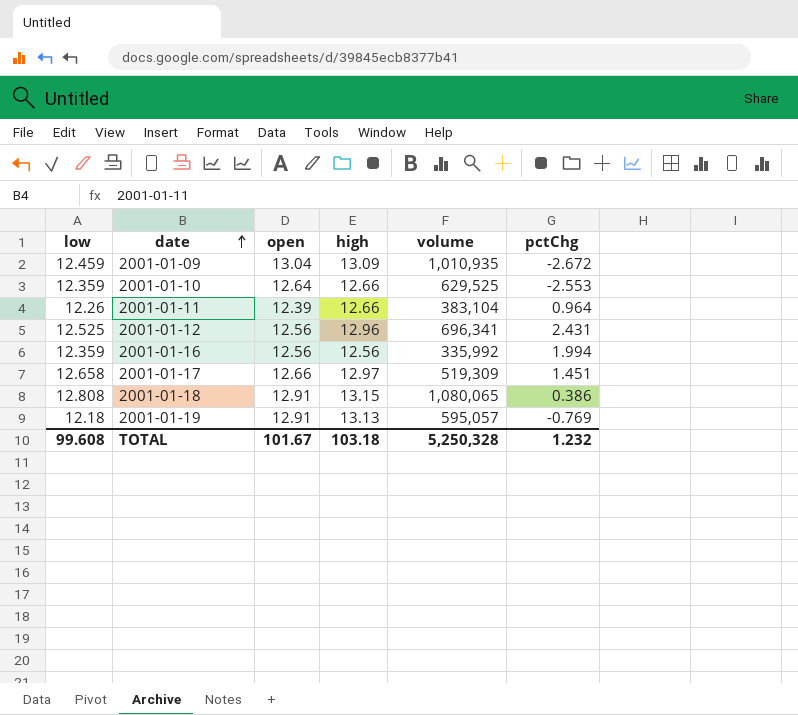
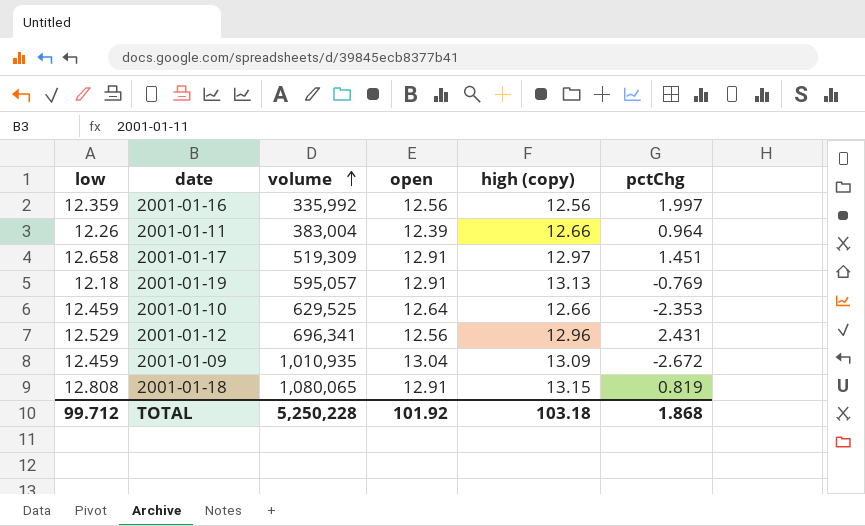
row order: date ascending -> volume ascending
column volume | position: 5 -> 3
column name: high -> high (copy)
2001-01-16 | pctChg: 1.994 -> 1.997
2001-01-11 | volume: 383,104 -> 383,004
2001-01-17 | open: 12.66 -> 12.91
2001-01-10 | low: 12.359 -> 12.459
2001-01-10 | pctChg: -2.553 -> -2.353
2001-01-12 | low: 12.525 -> 12.529
2001-01-18 | pctChg: 0.386 -> 0.819
TOTAL | low: 99.608 -> 99.712
TOTAL | volume: 5,250,328 -> 5,250,228
TOTAL | open: 101.67 -> 101.92
TOTAL | pctChg: 1.232 -> 1.868

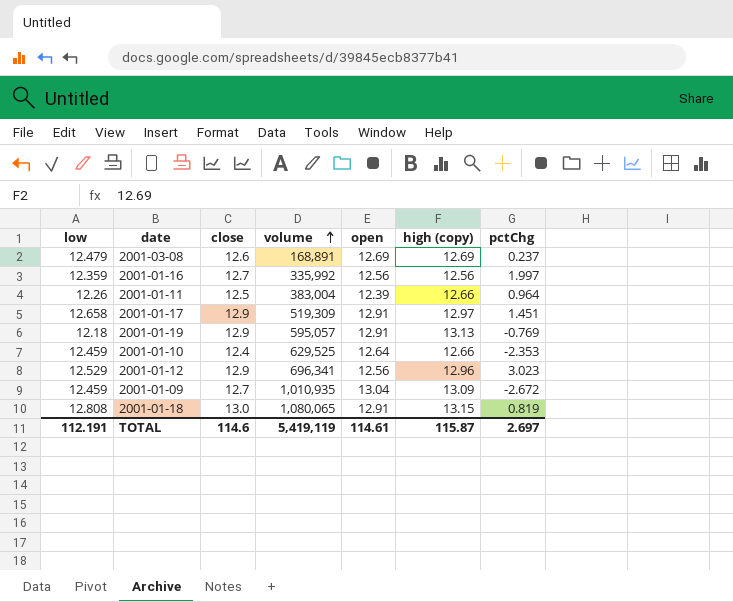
column close | position: none -> 3
row 2001-03-08: none -> 12.479 | 12.6 | 168,891 | 12.69 | 12.69 | 0.237
2001-01-12 | pctChg: 2.431 -> 3.023
TOTAL | low: 99.712 -> 112.191
TOTAL | volume: 5,250,228 -> 5,419,119
TOTAL | open: 101.92 -> 114.61
TOTAL | high (copy): 103.18 -> 115.87
TOTAL | pctChg: 1.868 -> 2.697

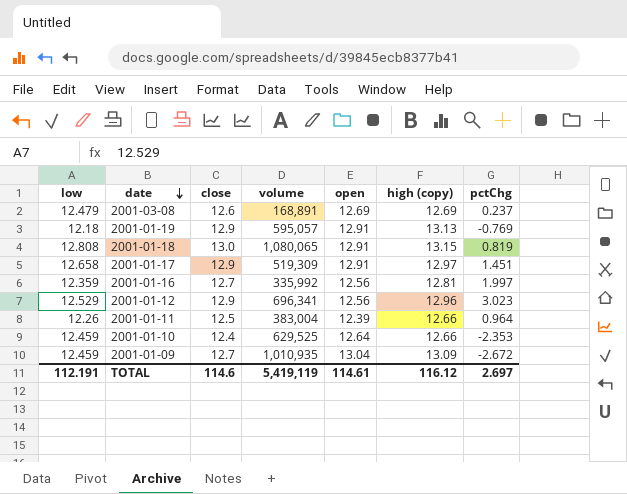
row order: volume ascending -> date descending
2001-01-16 | high (copy): 12.56 -> 12.81
TOTAL | high (copy): 115.87 -> 116.12

